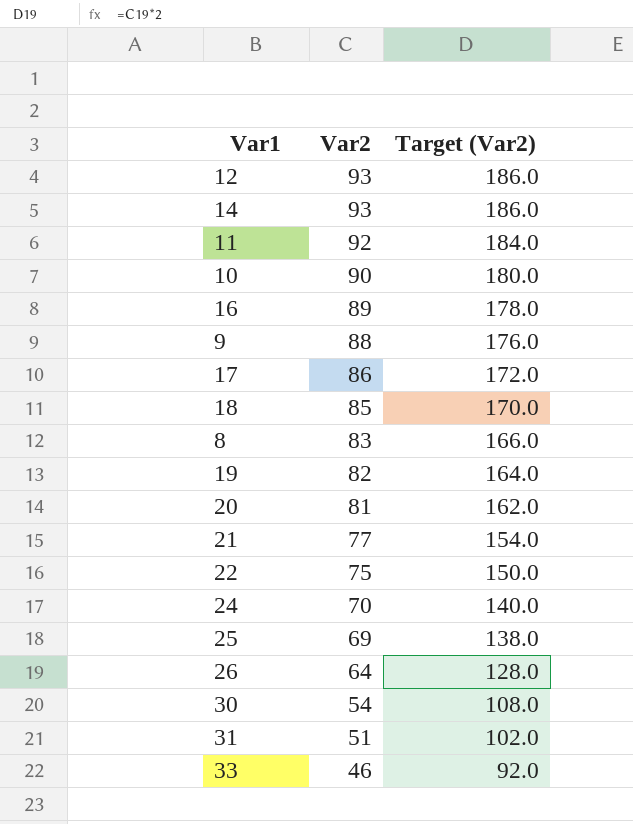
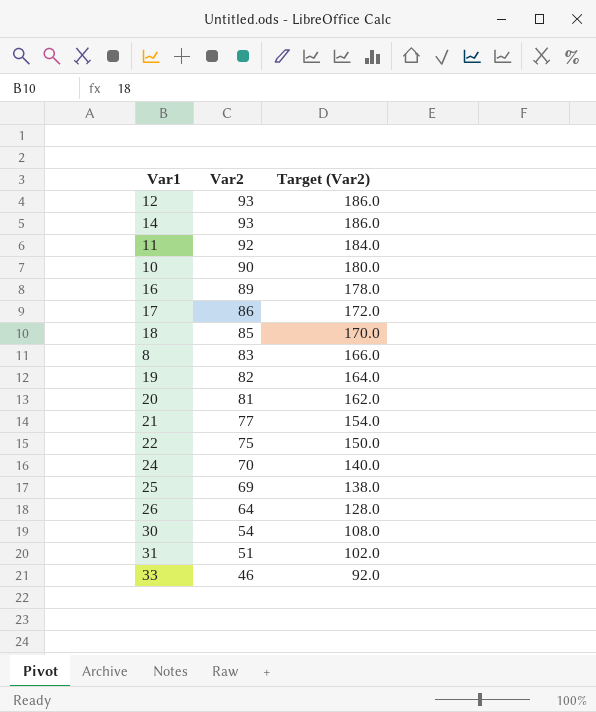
row 9: 88 | 176.0 -> none

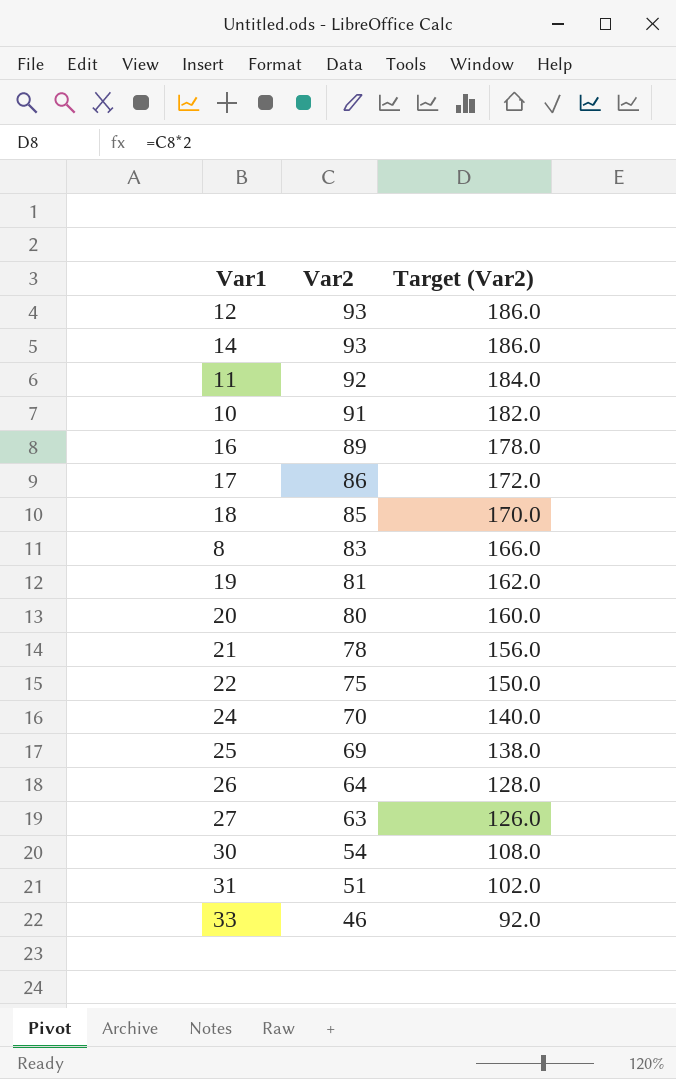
10 | Var2: 90 -> 91
10 | Target (Var2): 180.0 -> 182.0
19 | Var2: 82 -> 81
19 | Target (Var2): 164.0 -> 162.0
20 | Var2: 81 -> 80
20 | Target (Var2): 162.0 -> 160.0
21 | Var2: 77 -> 78
21 | Target (Var2): 154.0 -> 156.0
row 27: none -> 63 | 126.0

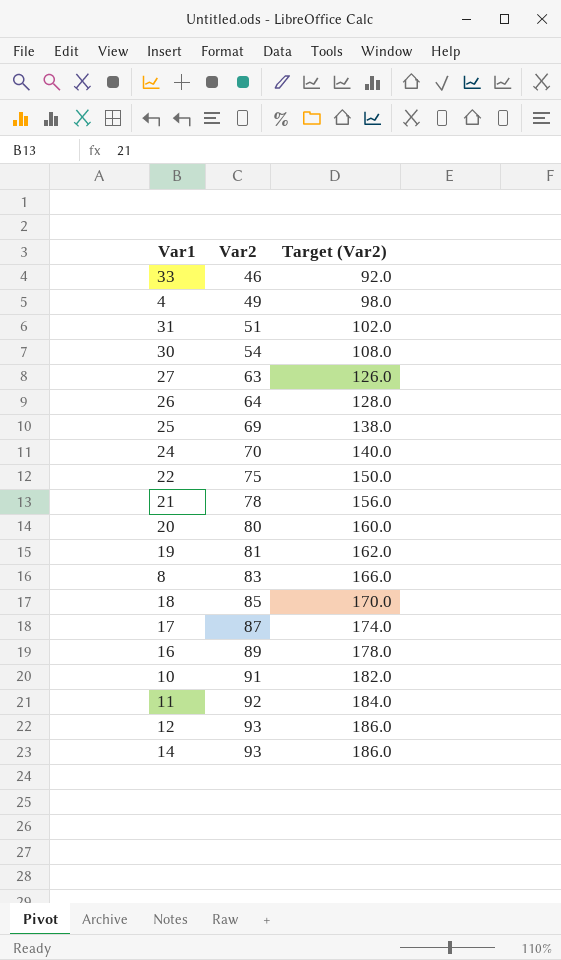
row order: Var2 descending -> Var2 ascending
row 4: none -> 49 | 98.0
17 | Var2: 86 -> 87
17 | Target (Var2): 172.0 -> 174.0

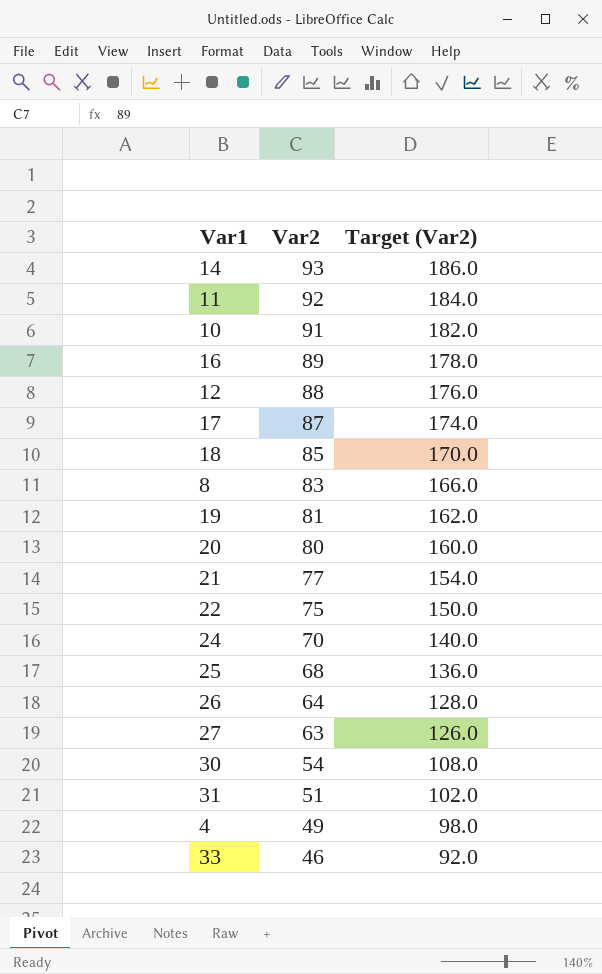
row order: Var2 ascending -> Var2 descending
12 | Var2: 93 -> 88
12 | Target (Var2): 186.0 -> 176.0
21 | Var2: 78 -> 77
21 | Target (Var2): 156.0 -> 154.0
25 | Var2: 69 -> 68
25 | Target (Var2): 138.0 -> 136.0

